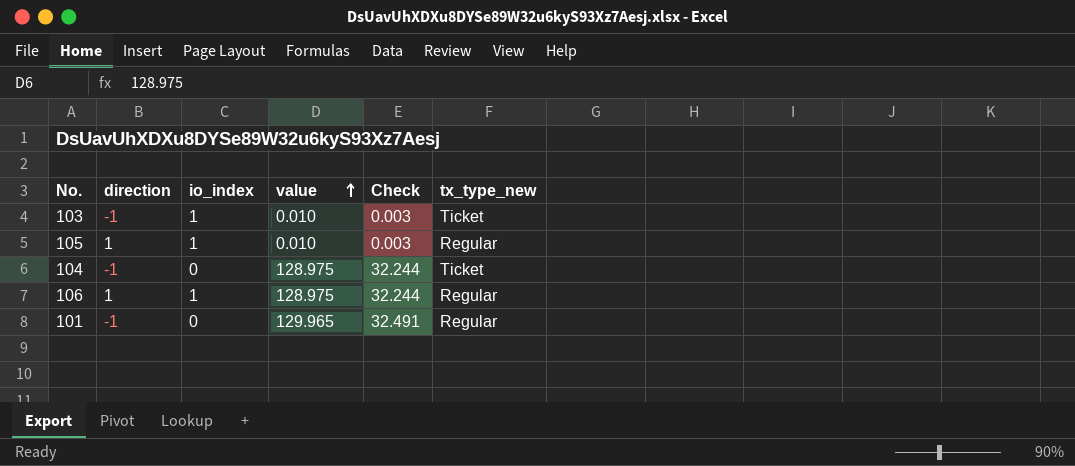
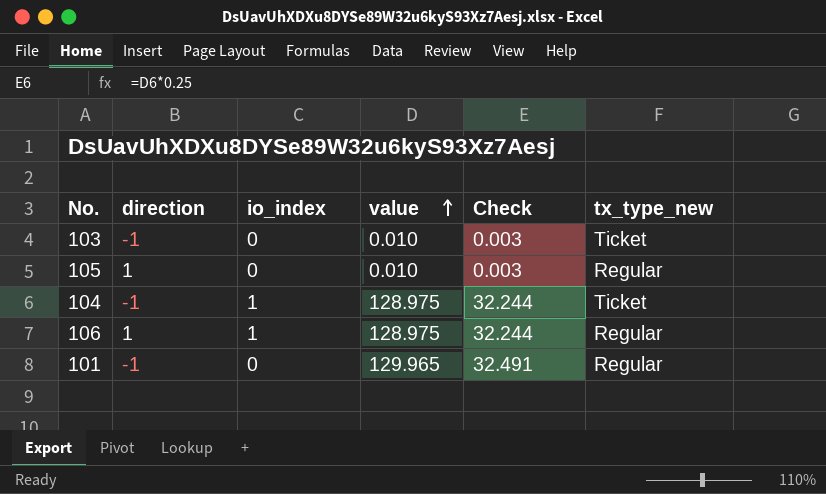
103 | io_index: 1 -> 0
105 | io_index: 1 -> 0
104 | io_index: 0 -> 1

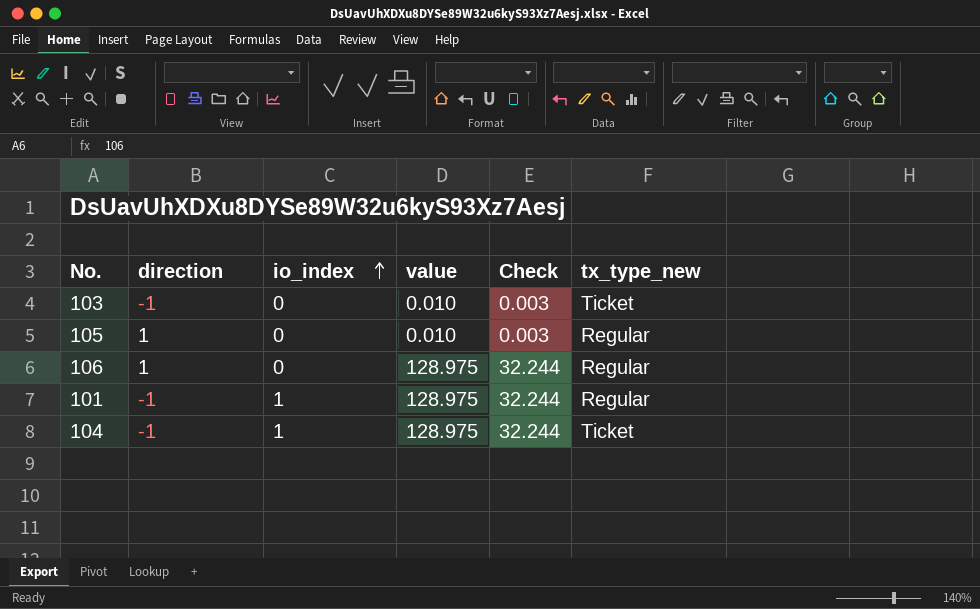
row order: value ascending -> io_index ascending
106 | io_index: 1 -> 0
101 | io_index: 0 -> 1
101 | value: 129.965 -> 128.975
101 | Check: 32.491 -> 32.244

